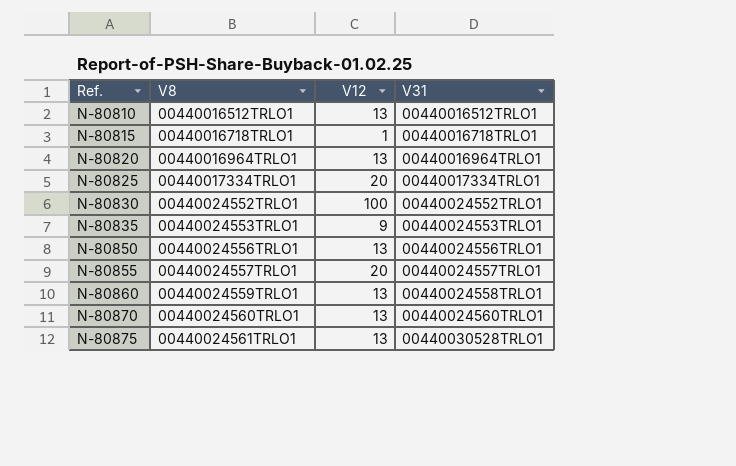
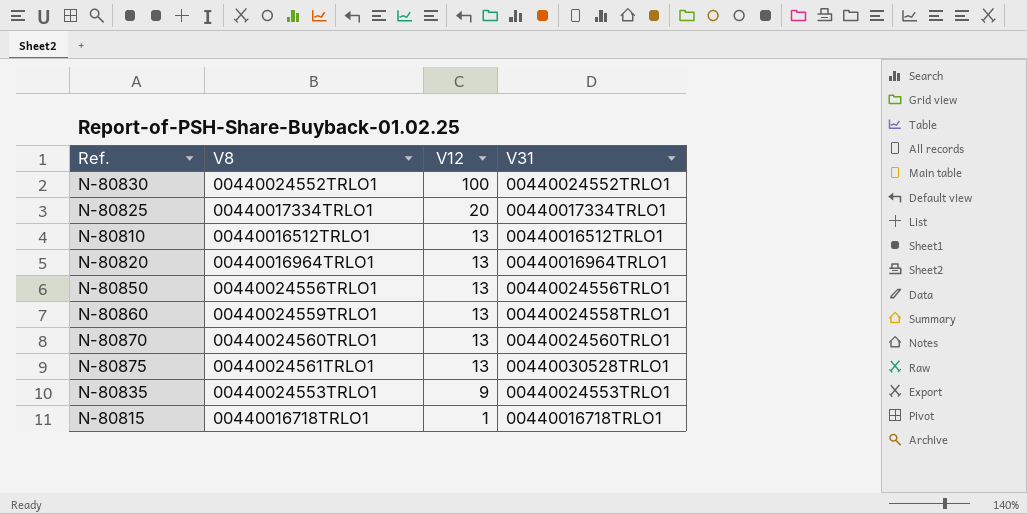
row order: Ref. ascending -> V12 descending
row N-80855: 00440024557TRLO1 | 20 | 00440024557TRLO1 -> none

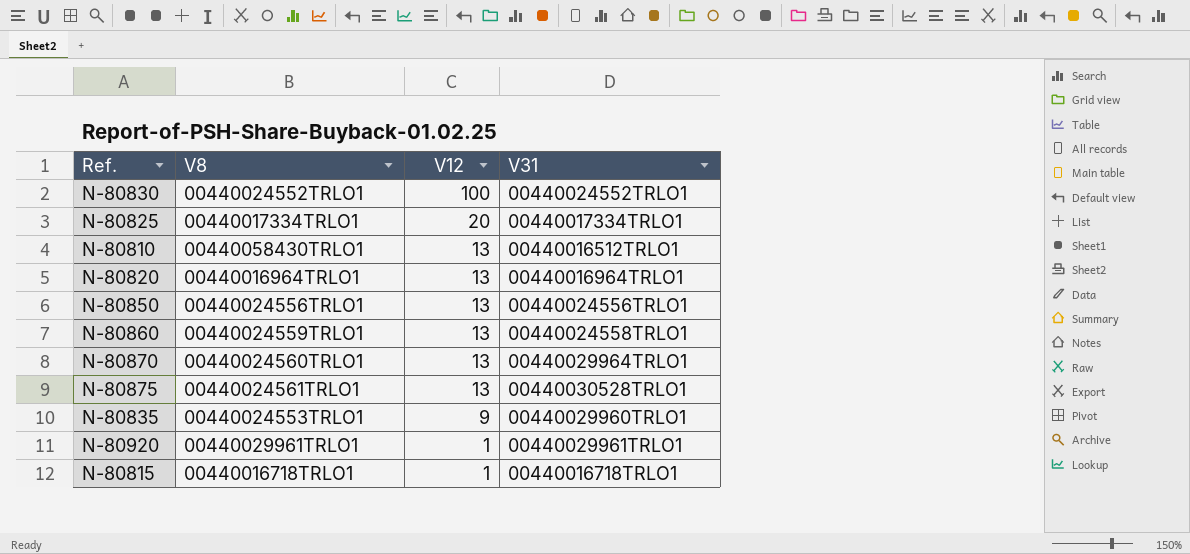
N-80810 | V8: 00440016512TRLO1 -> 00440058430TRLO1
N-80870 | V31: 00440024560TRLO1 -> 00440029964TRLO1
N-80835 | V31: 00440024553TRLO1 -> 00440029960TRLO1
row N-80920: none -> 00440029961TRLO1 | 1 | 00440029961TRLO1

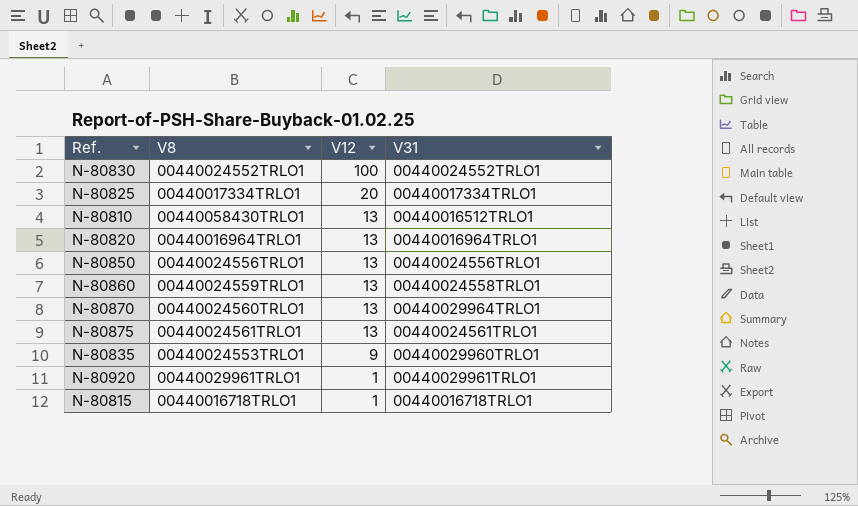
N-80875 | V31: 00440030528TRLO1 -> 00440024561TRLO1

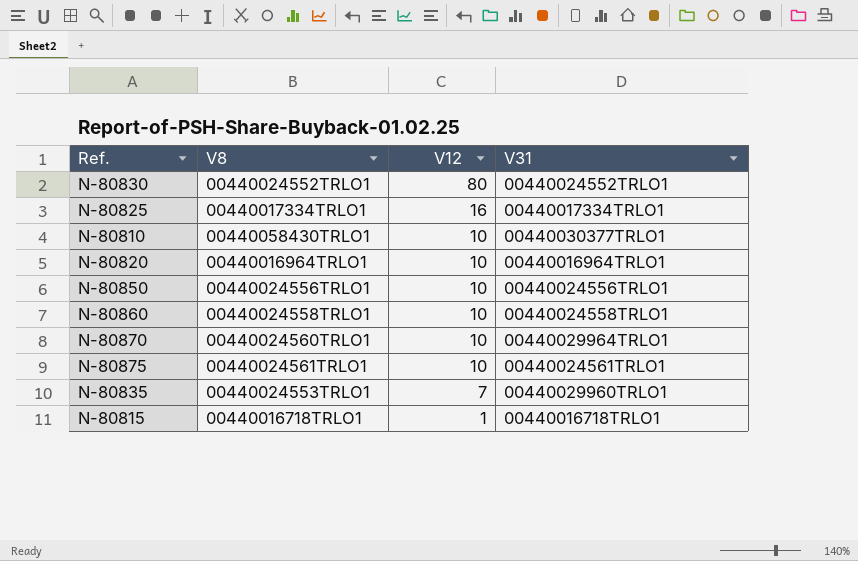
row N-80920: 00440029961TRLO1 | 1 | 00440029961TRLO1 -> none
N-80830 | V12: 100 -> 80
N-80825 | V12: 20 -> 16
N-80810 | V12: 13 -> 10
N-80810 | V31: 00440016512TRLO1 -> 00440030377TRLO1
N-80820 | V12: 13 -> 10
N-80850 | V12: 13 -> 10
N-80860 | V8: 00440024559TRLO1 -> 00440024558TRLO1
N-80860 | V12: 13 -> 10
N-80870 | V12: 13 -> 10
N-80875 | V12: 13 -> 10
N-80835 | V12: 9 -> 7

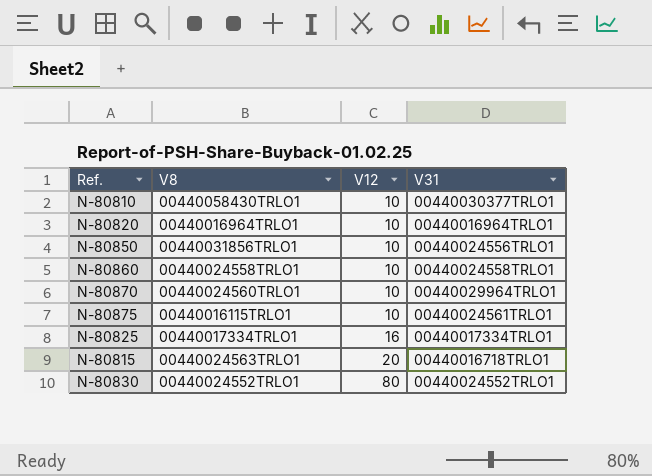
row order: V12 descending -> V12 ascending
row N-80835: 00440024553TRLO1 | 7 | 00440029960TRLO1 -> none
N-80850 | V8: 00440024556TRLO1 -> 00440031856TRLO1
N-80875 | V8: 00440024561TRLO1 -> 00440016115TRLO1
N-80815 | V8: 00440016718TRLO1 -> 00440024563TRLO1
N-80815 | V12: 1 -> 20

